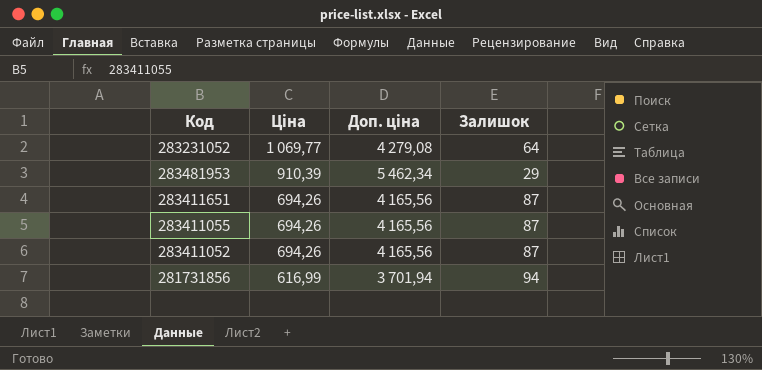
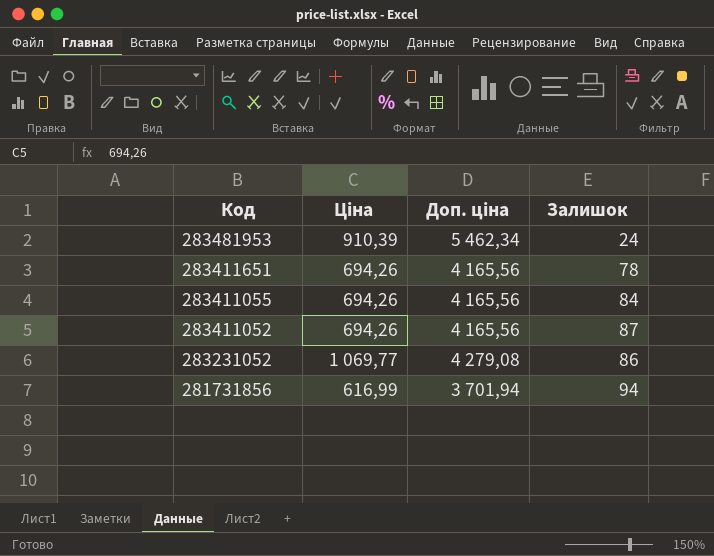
row order: Ціна descending -> Код descending
283481953 | Залишок: 29 -> 24
283411651 | Залишок: 87 -> 78
283411055 | Залишок: 87 -> 84
283231052 | Залишок: 64 -> 86

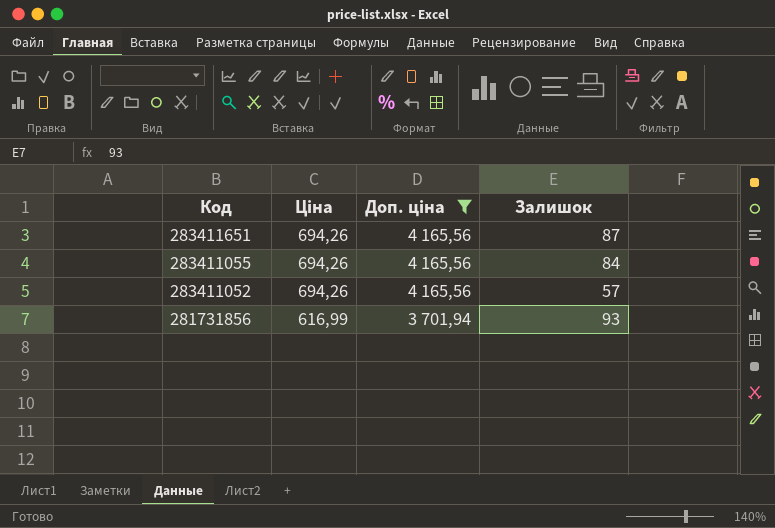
filter: none -> Доп. ціна <= 4 165,56
283411651 | Залишок: 78 -> 87
283411052 | Залишок: 87 -> 57
281731856 | Залишок: 94 -> 93

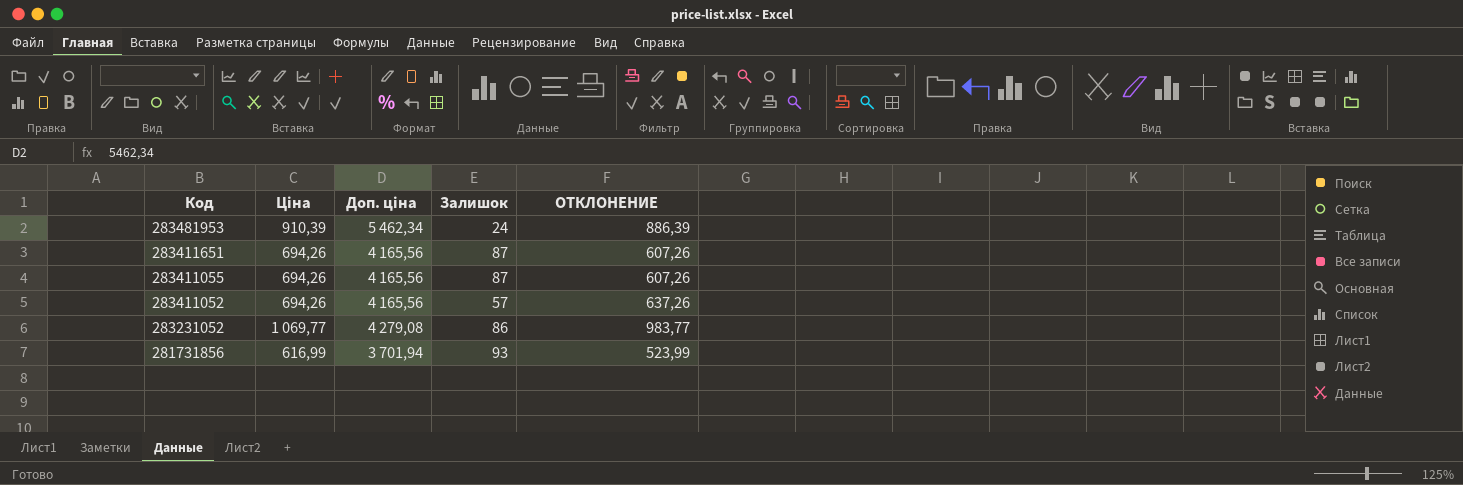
filter: Доп. ціна <= 4 165,56 -> none
column ОТКЛОНЕНИЕ | formula: none -> [Ціна] - [Залишок]
283411055 | Залишок: 84 -> 87

